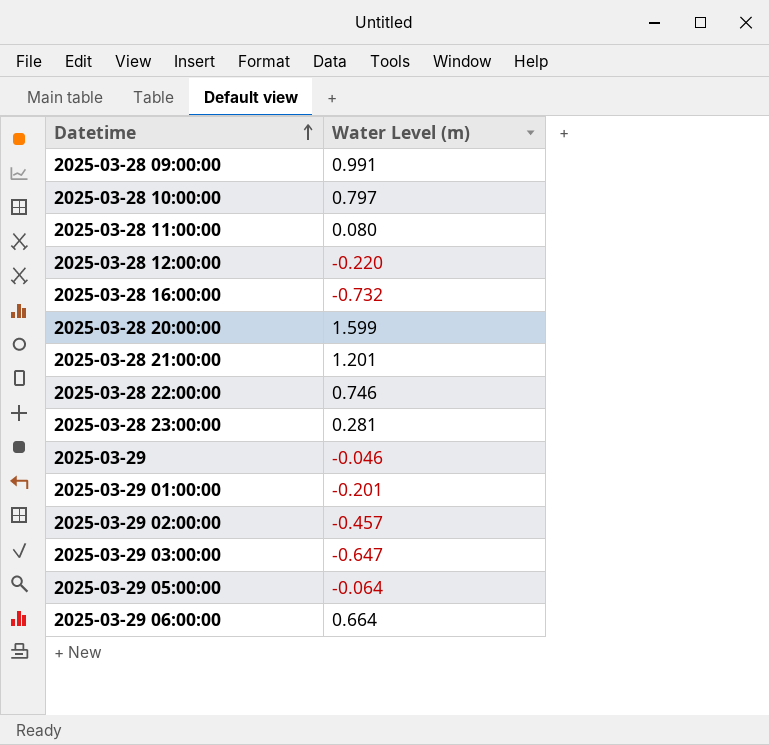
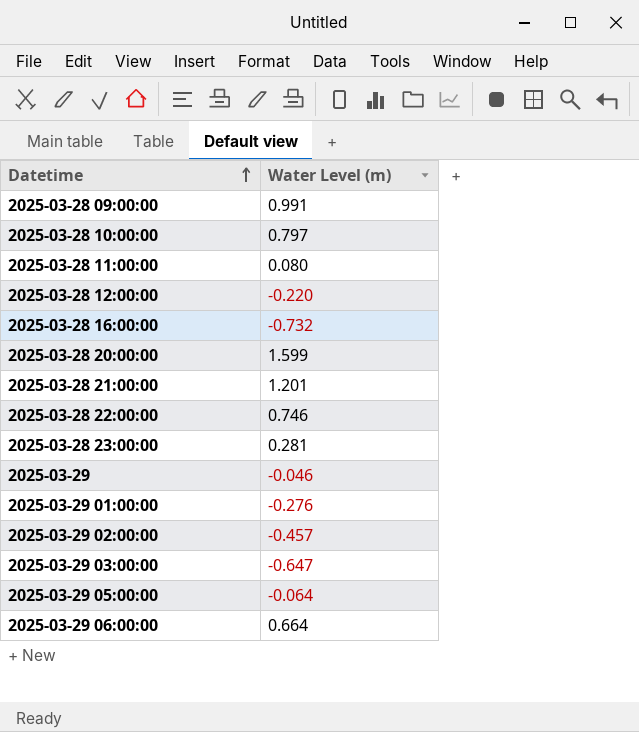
2025-03-29 01:00:00 | Water Level (m): -0.201 -> -0.276

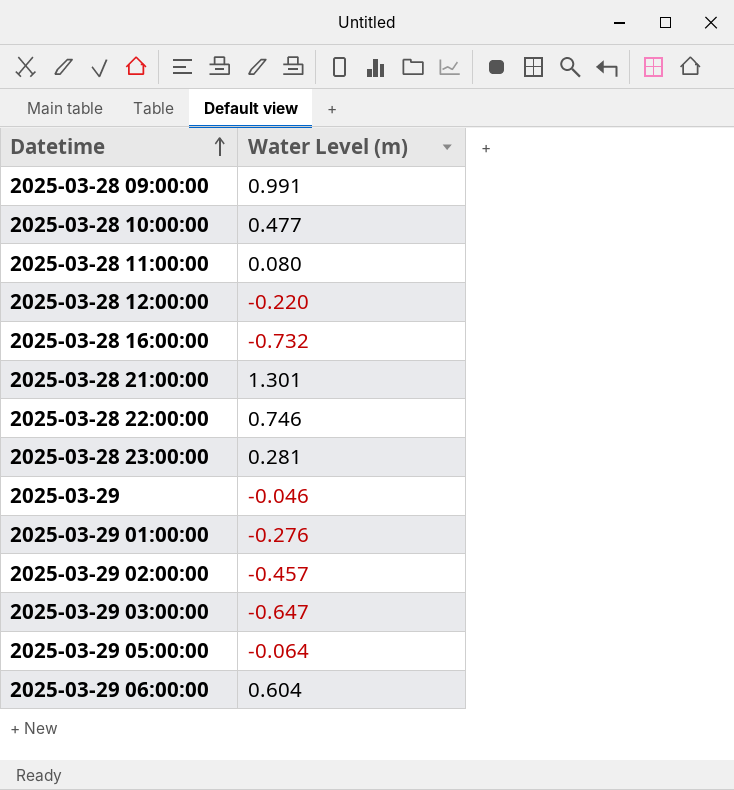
row 2025-03-28 20:00:00: 1.599 -> none
2025-03-28 10:00:00 | Water Level (m): 0.797 -> 0.477
2025-03-28 21:00:00 | Water Level (m): 1.201 -> 1.301
2025-03-29 06:00:00 | Water Level (m): 0.664 -> 0.604

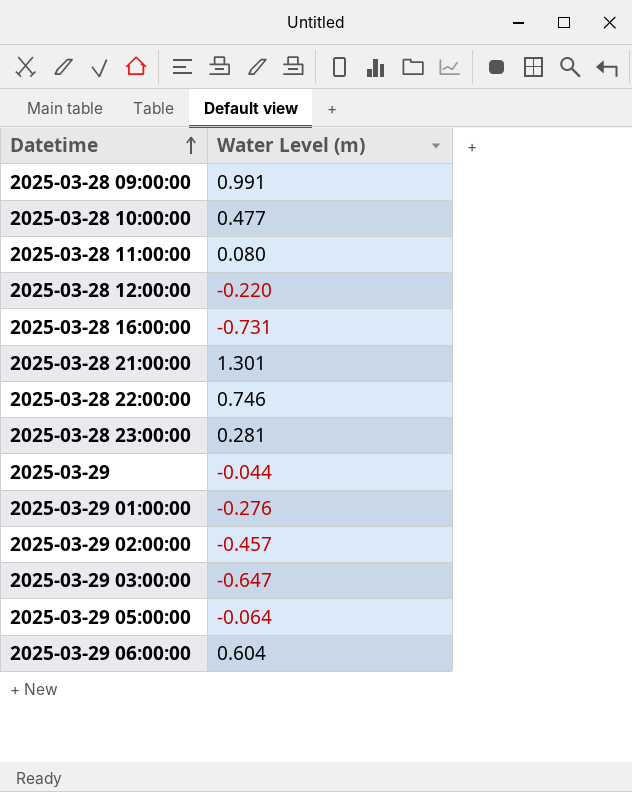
2025-03-28 16:00:00 | Water Level (m): -0.732 -> -0.731
2025-03-29 | Water Level (m): -0.046 -> -0.044

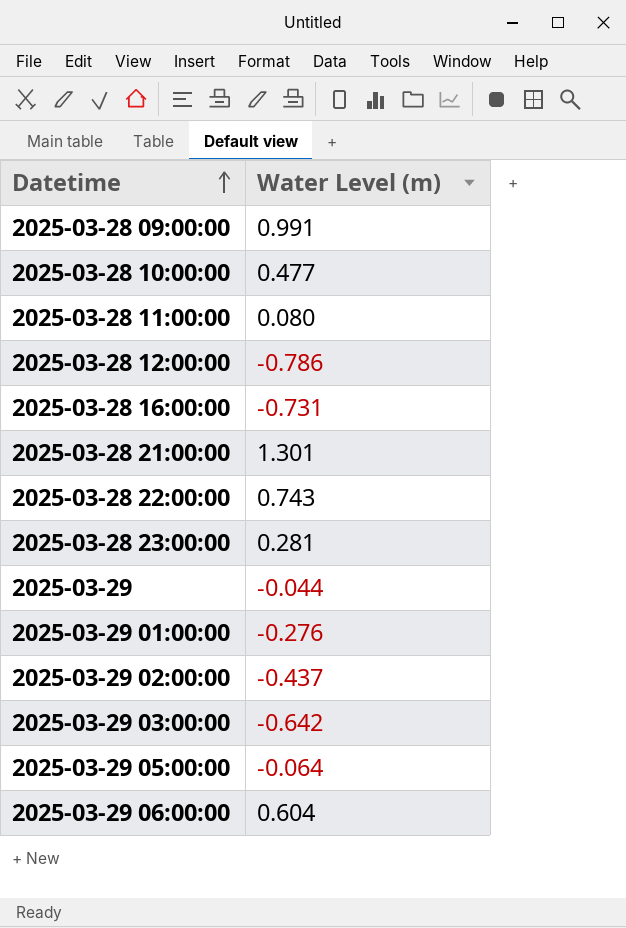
2025-03-28 12:00:00 | Water Level (m): -0.220 -> -0.786
2025-03-28 22:00:00 | Water Level (m): 0.746 -> 0.743
2025-03-29 02:00:00 | Water Level (m): -0.457 -> -0.437
2025-03-29 03:00:00 | Water Level (m): -0.647 -> -0.642

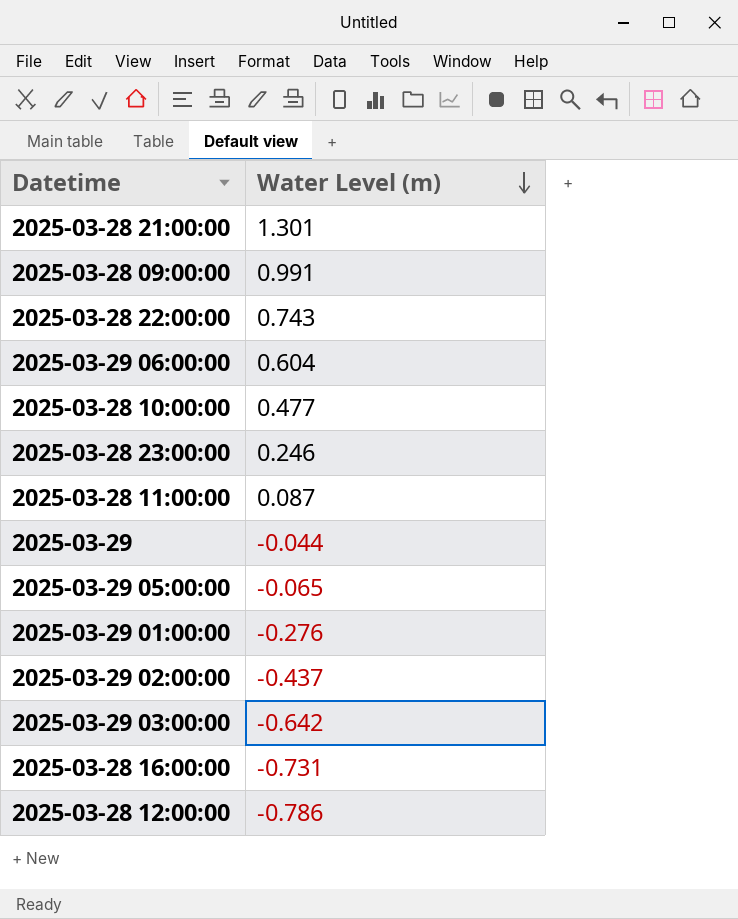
row order: Datetime ascending -> Water Level (m) descending
2025-03-28 23:00:00 | Water Level (m): 0.281 -> 0.246
2025-03-28 11:00:00 | Water Level (m): 0.080 -> 0.087
2025-03-29 05:00:00 | Water Level (m): -0.064 -> -0.065

